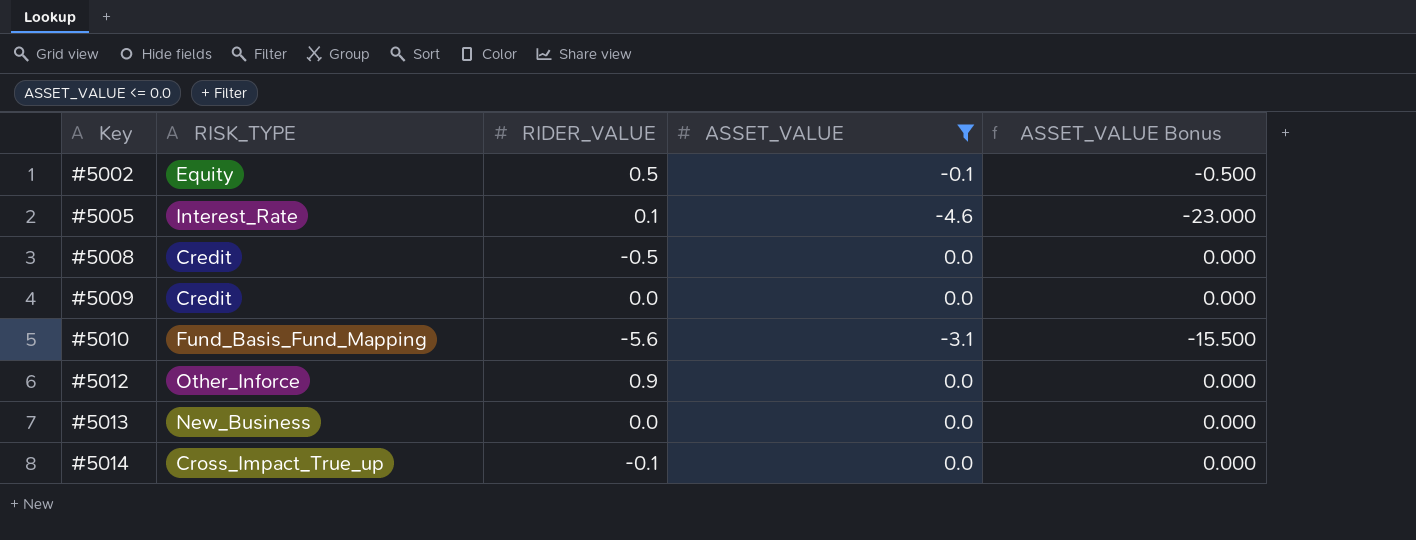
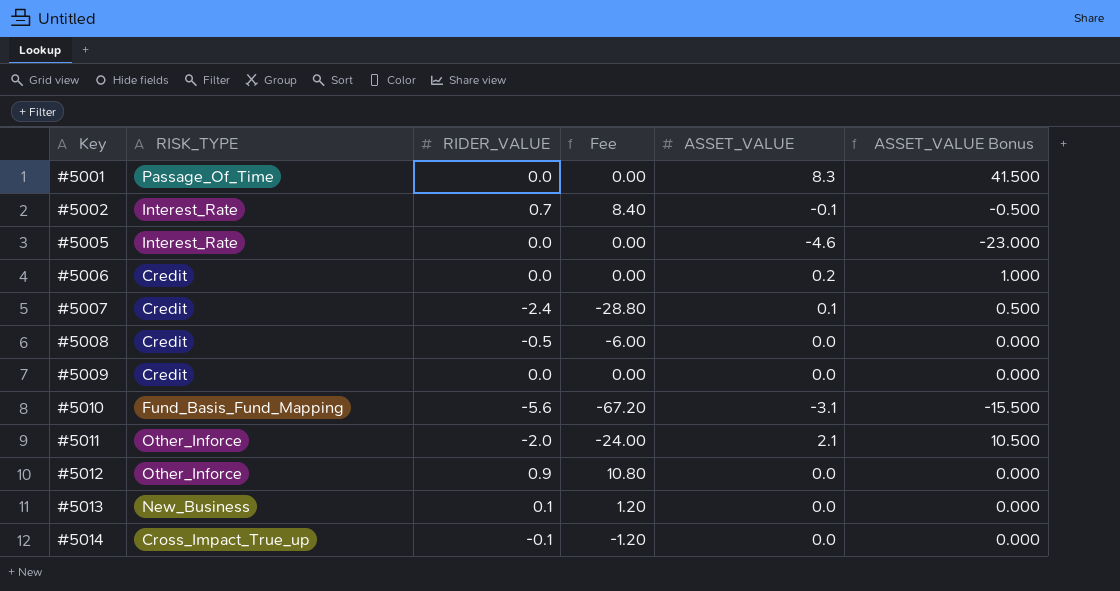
filter: ASSET_VALUE <= 0.0 -> none
column Fee | formula: none -> [RIDER_VALUE] * 12
#5002 | RISK_TYPE: Equity -> Interest_Rate
#5002 | RIDER_VALUE: 0.5 -> 0.7
#5005 | RIDER_VALUE: 0.1 -> 0.0
#5013 | RIDER_VALUE: 0.0 -> 0.1

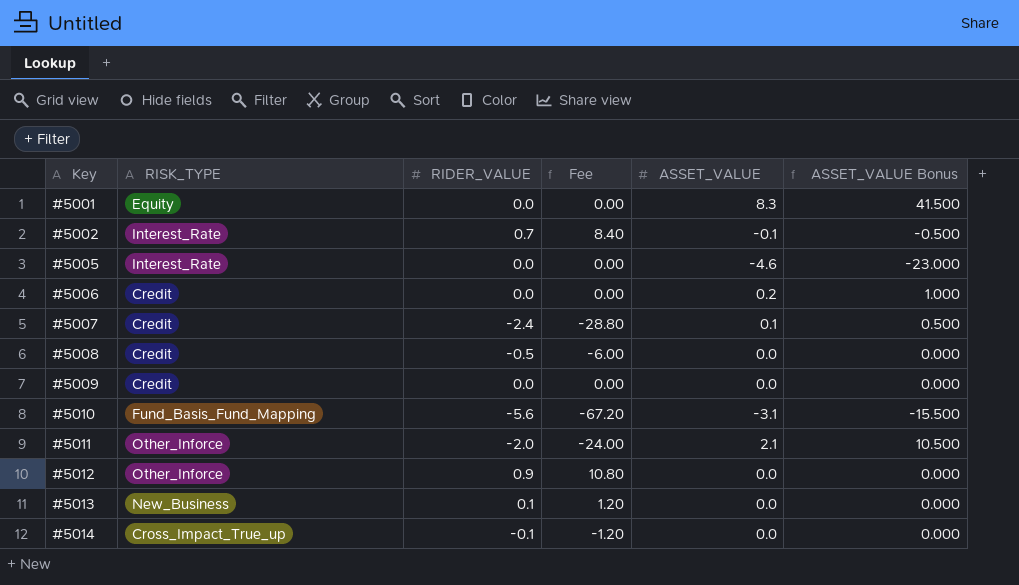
#5001 | RISK_TYPE: Passage_Of_Time -> Equity

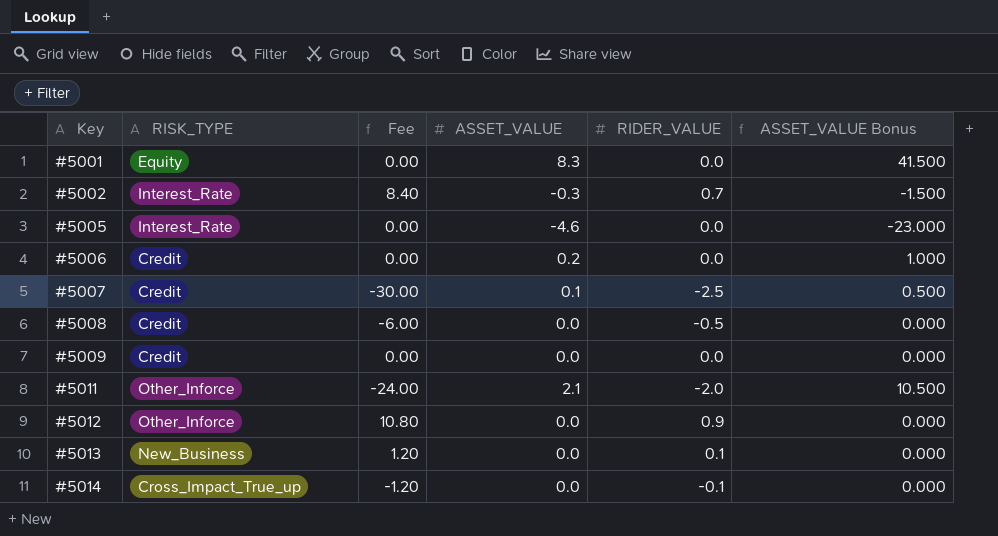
column RIDER_VALUE | position: 3 -> 5
row #5010: Fund_Basis_Fund_Mapping | -5.6 | -67.20 | -3.1 | -15.500 -> none
#5002 | ASSET_VALUE: -0.1 -> -0.3
#5002 | ASSET_VALUE Bonus: -0.500 -> -1.500
#5007 | Fee: -28.80 -> -30.00
#5007 | RIDER_VALUE: -2.4 -> -2.5

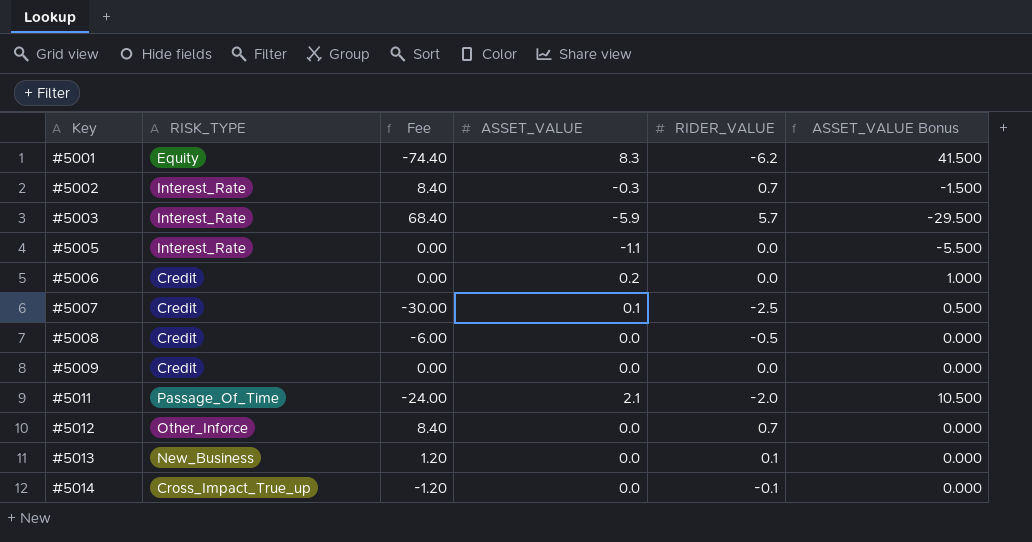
#5001 | Fee: 0.00 -> -74.40
#5001 | RIDER_VALUE: 0.0 -> -6.2
row #5003: none -> Interest_Rate | 68.40 | -5.9 | 5.7 | -29.500
#5005 | ASSET_VALUE: -4.6 -> -1.1
#5005 | ASSET_VALUE Bonus: -23.000 -> -5.500
#5011 | RISK_TYPE: Other_Inforce -> Passage_Of_Time
#5012 | Fee: 10.80 -> 8.40
#5012 | RIDER_VALUE: 0.9 -> 0.7

